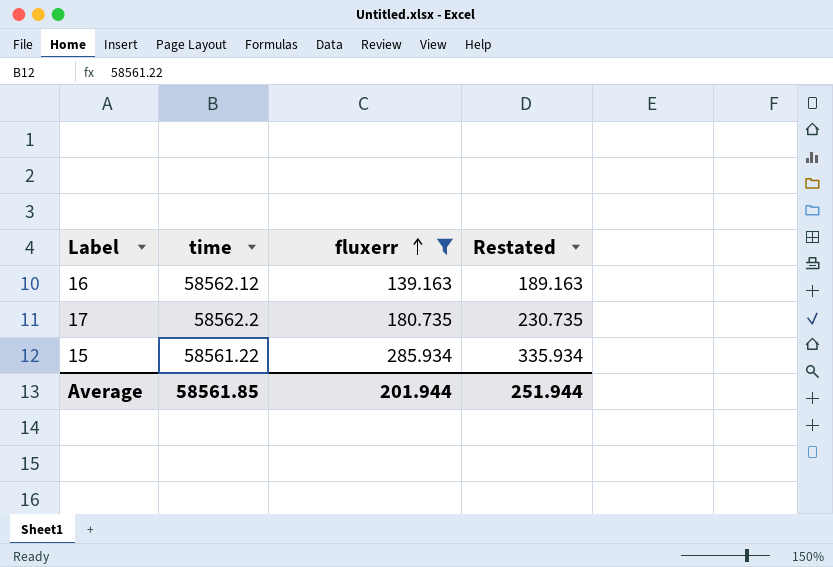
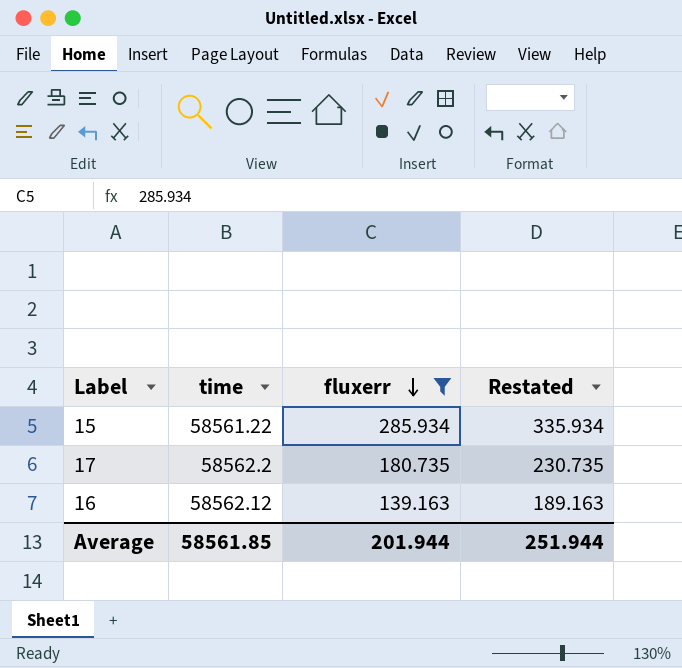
row order: fluxerr ascending -> fluxerr descending

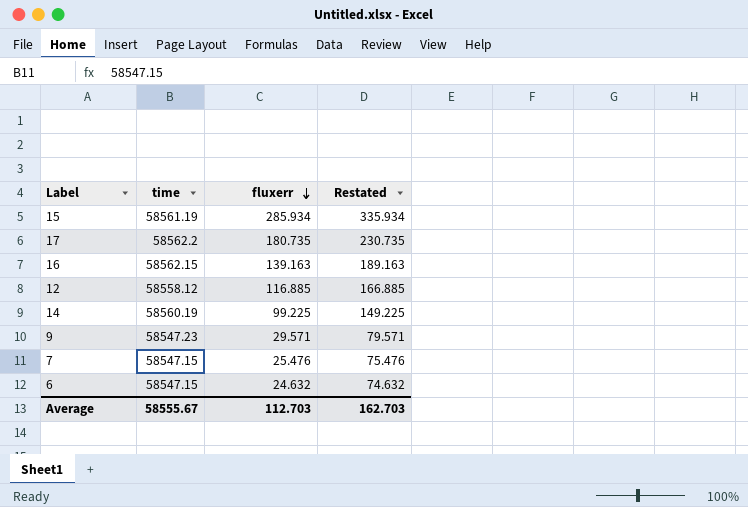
filter: fluxerr >= 139.163 -> none
15 | time: 58561.22 -> 58561.19
16 | time: 58562.12 -> 58562.15
Average | time: 58561.85 -> 58555.67
Average | fluxerr: 201.944 -> 112.703
Average | Restated: 251.944 -> 162.703

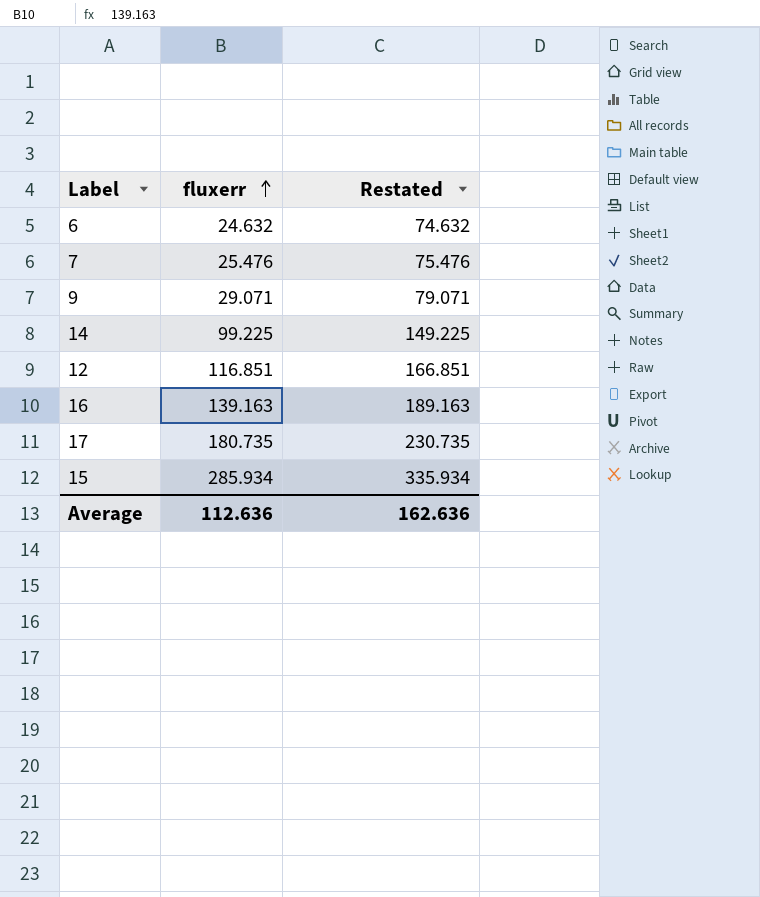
row order: fluxerr descending -> fluxerr ascending
column time | position: 2 -> none
9 | fluxerr: 29.571 -> 29.071
9 | Restated: 79.571 -> 79.071
12 | fluxerr: 116.885 -> 116.851
12 | Restated: 166.885 -> 166.851
Average | fluxerr: 112.703 -> 112.636
Average | Restated: 162.703 -> 162.636

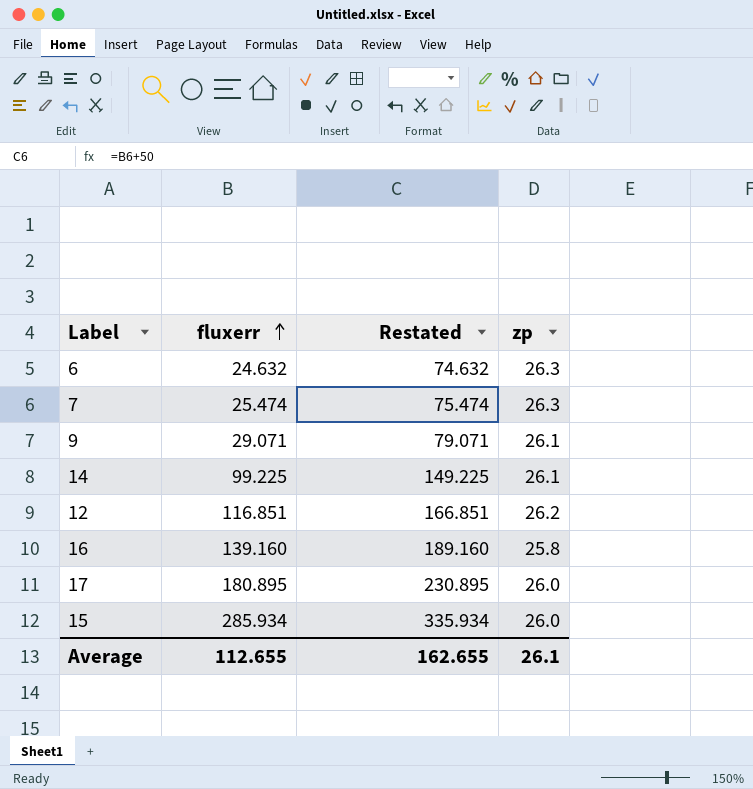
column zp | position: none -> 4
7 | fluxerr: 25.476 -> 25.474
7 | Restated: 75.476 -> 75.474
16 | fluxerr: 139.163 -> 139.160
16 | Restated: 189.163 -> 189.160
17 | fluxerr: 180.735 -> 180.895
17 | Restated: 230.735 -> 230.895
Average | fluxerr: 112.636 -> 112.655
Average | Restated: 162.636 -> 162.655

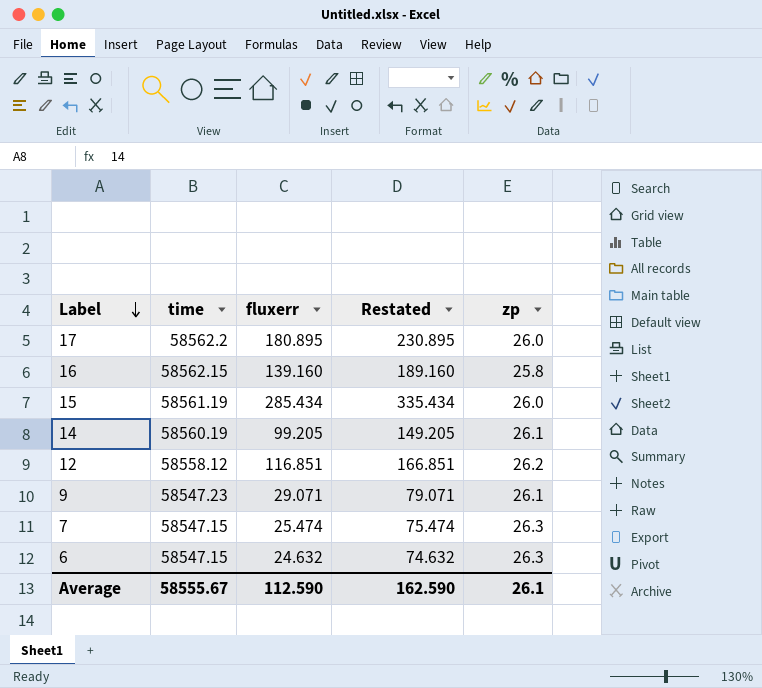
row order: fluxerr ascending -> Label descending
column time | position: none -> 2
15 | fluxerr: 285.934 -> 285.434
15 | Restated: 335.934 -> 335.434
14 | fluxerr: 99.225 -> 99.205
14 | Restated: 149.225 -> 149.205
Average | fluxerr: 112.655 -> 112.590
Average | Restated: 162.655 -> 162.590

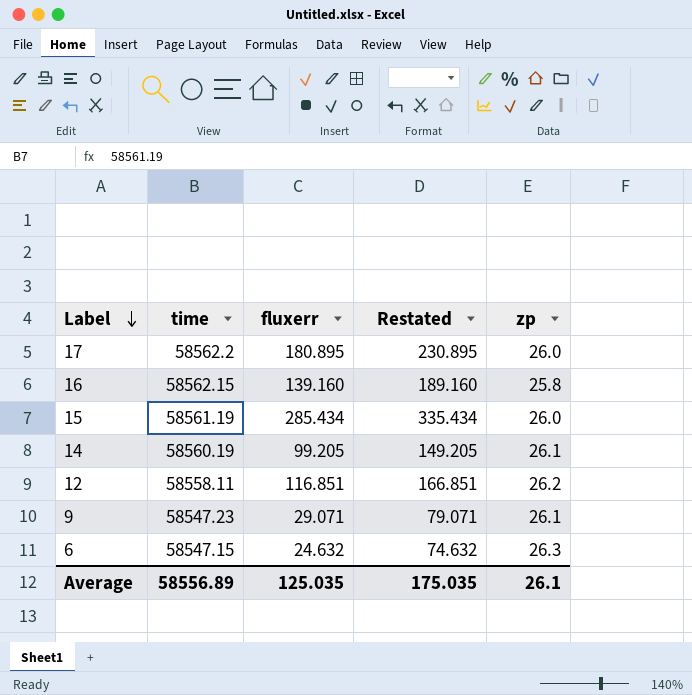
row 7: 58547.15 | 25.474 | 75.474 | 26.3 -> none
12 | time: 58558.12 -> 58558.11
Average | time: 58555.67 -> 58556.89
Average | fluxerr: 112.590 -> 125.035
Average | Restated: 162.590 -> 175.035

